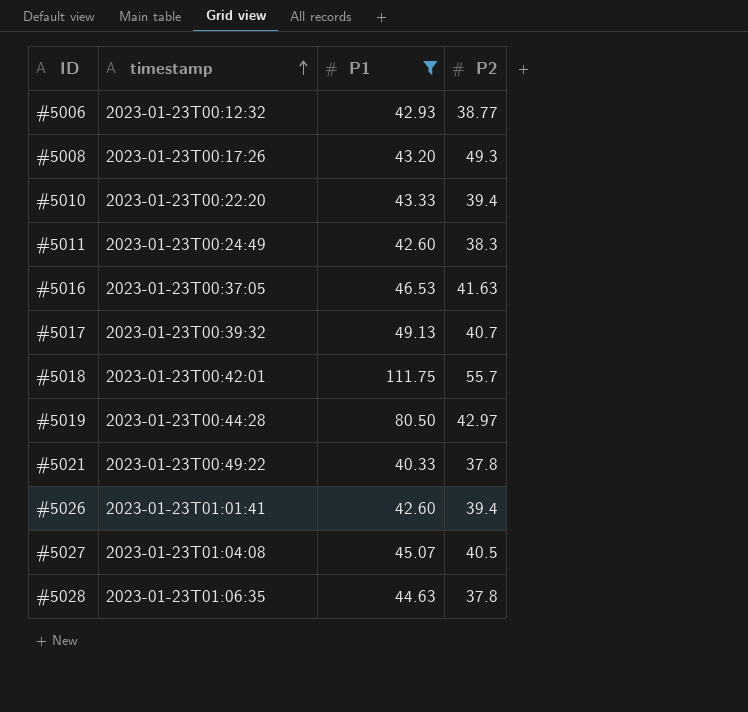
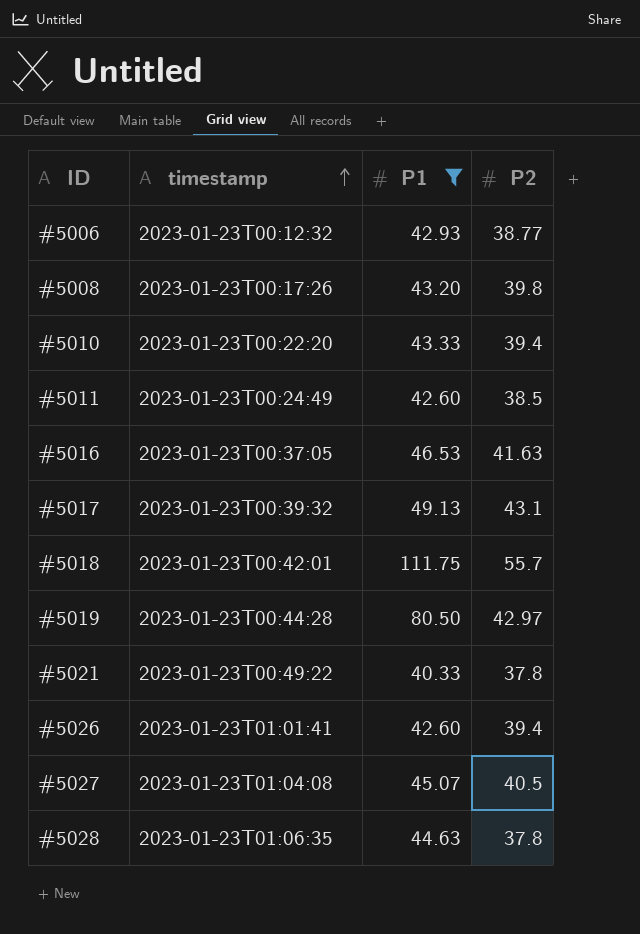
#5008 | P2: 49.3 -> 39.8
#5011 | P2: 38.3 -> 38.5
#5017 | P2: 40.7 -> 43.1

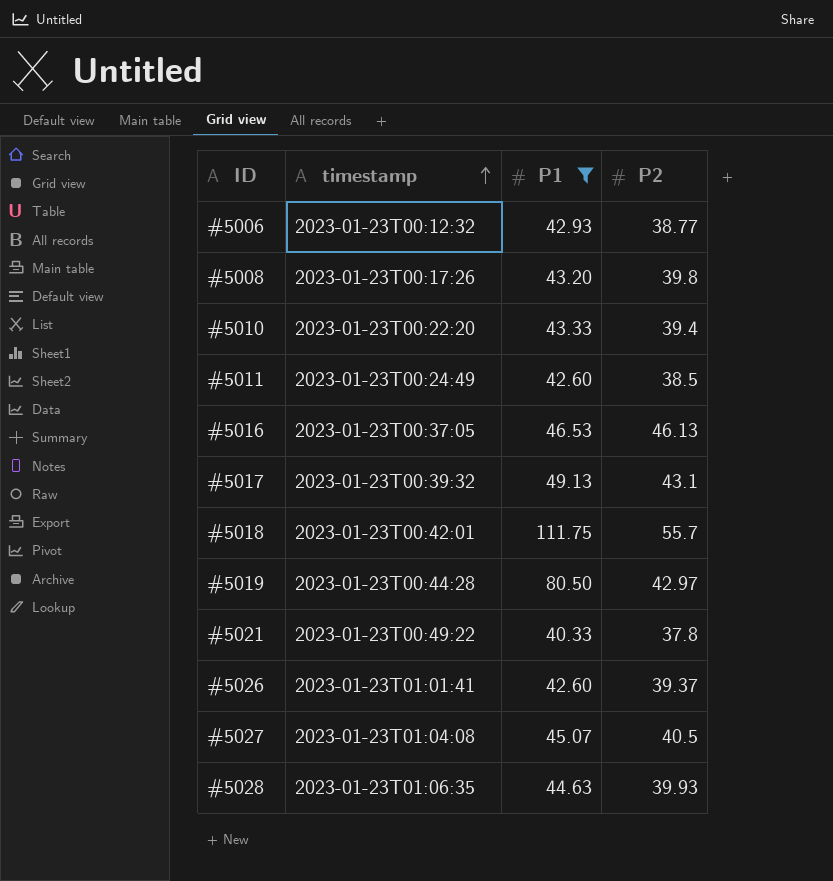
#5016 | P2: 41.63 -> 46.13
#5026 | P2: 39.4 -> 39.37
#5028 | P2: 37.8 -> 39.93

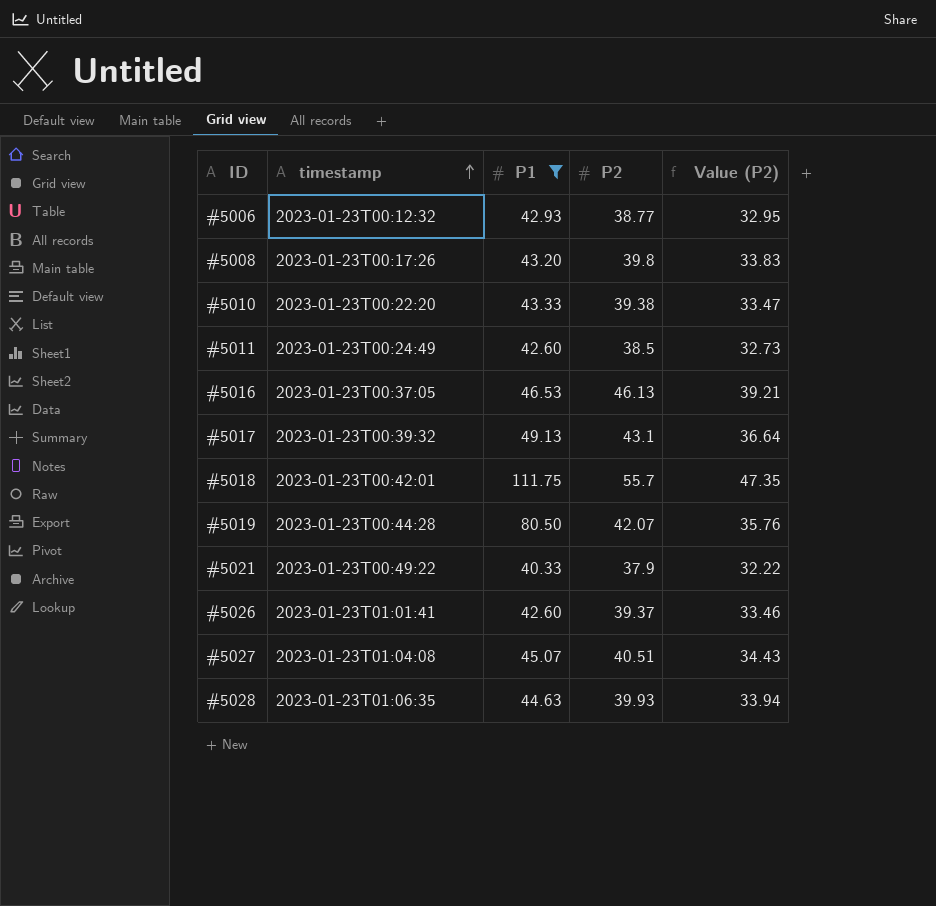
column Value (P2) | formula: none -> [P2] * 0.85
#5010 | P2: 39.4 -> 39.38
#5019 | P2: 42.97 -> 42.07
#5021 | P2: 37.8 -> 37.9
#5027 | P2: 40.5 -> 40.51

